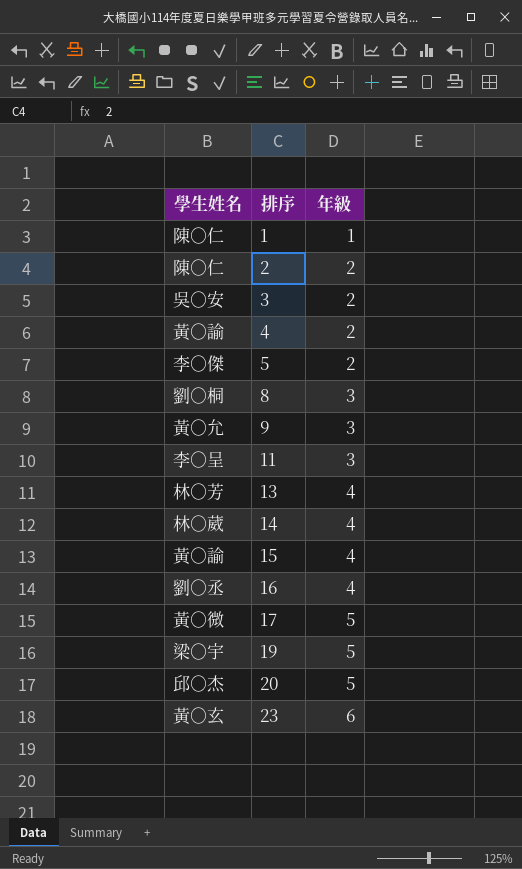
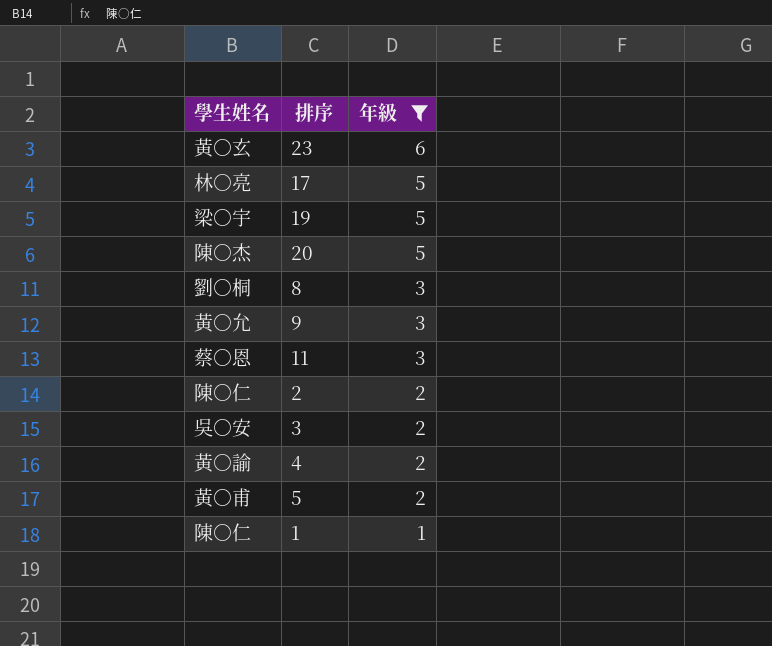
filter: none -> 年級 != 4
row order: 排序 ascending -> 年級 descending
17 | 學生姓名: 黃○微 -> 林○亮
20 | 學生姓名: 邱○杰 -> 陳○杰
11 | 學生姓名: 李○呈 -> 蔡○恩
5 | 學生姓名: 李○傑 -> 黃○甫

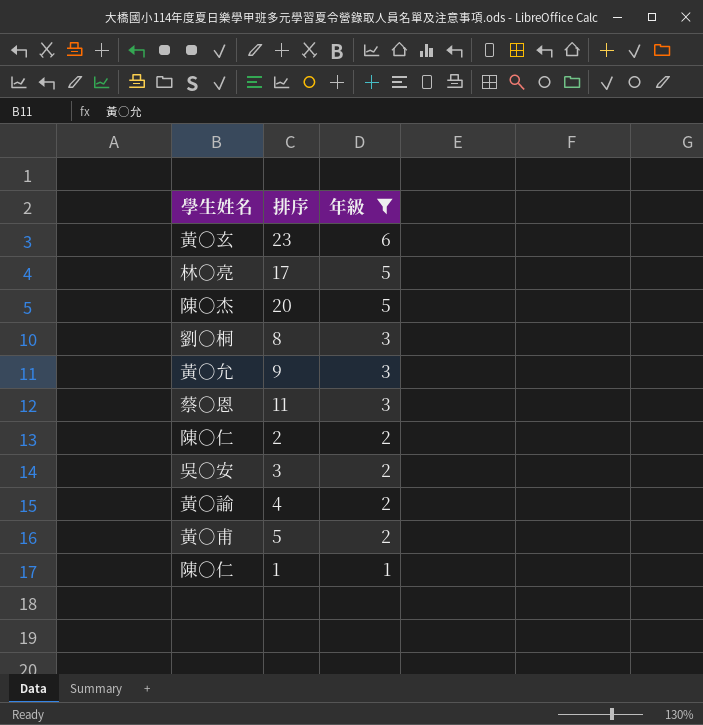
row 19: 梁○宇 | 5 -> none

